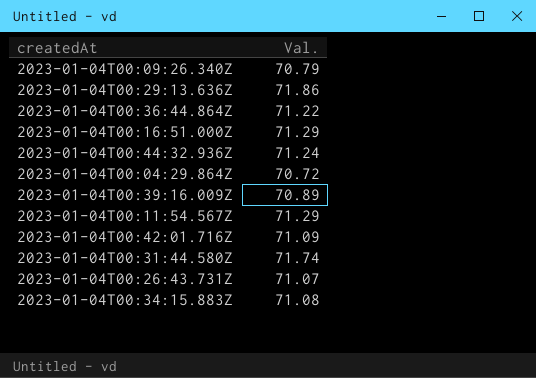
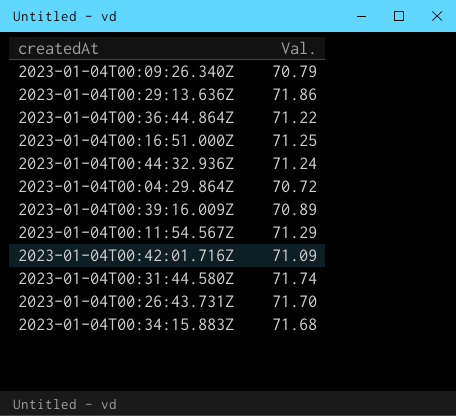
2023-01-04T00:16:51.000Z | Val.: 71.29 -> 71.25
2023-01-04T00:26:43.731Z | Val.: 71.07 -> 71.70
2023-01-04T00:34:15.883Z | Val.: 71.08 -> 71.68

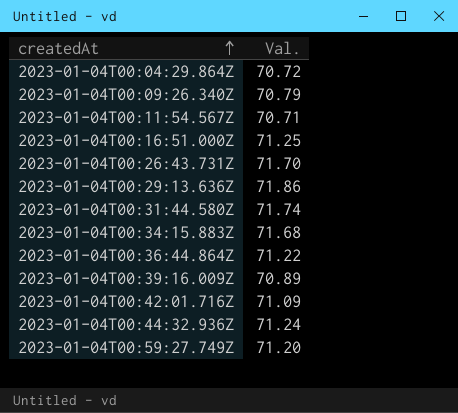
row order: none -> createdAt ascending
2023-01-04T00:11:54.567Z | Val.: 71.29 -> 70.71
row 2023-01-04T00:59:27.749Z: none -> 71.20

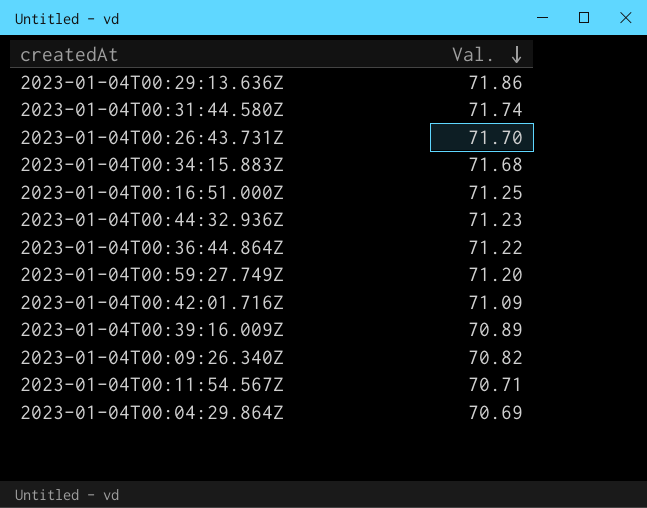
row order: createdAt ascending -> Val. descending
2023-01-04T00:44:32.936Z | Val.: 71.24 -> 71.23
2023-01-04T00:09:26.340Z | Val.: 70.79 -> 70.82
2023-01-04T00:04:29.864Z | Val.: 70.72 -> 70.69

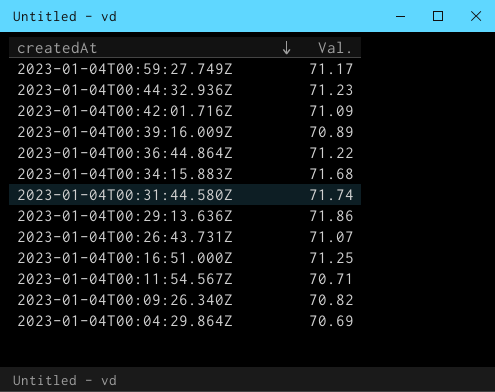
row order: Val. descending -> createdAt descending
2023-01-04T00:59:27.749Z | Val.: 71.20 -> 71.17
2023-01-04T00:26:43.731Z | Val.: 71.70 -> 71.07

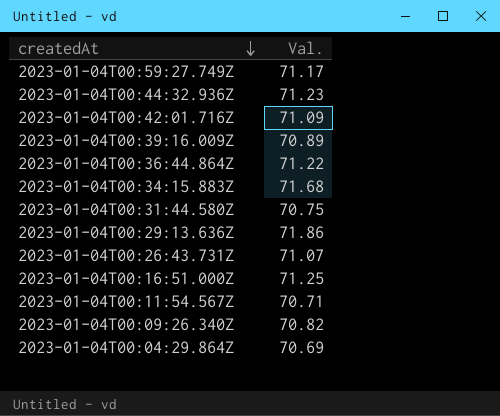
2023-01-04T00:31:44.580Z | Val.: 71.74 -> 70.75

